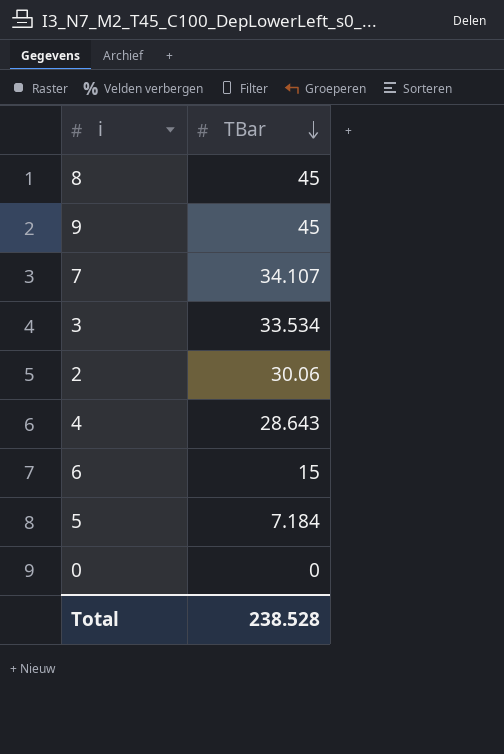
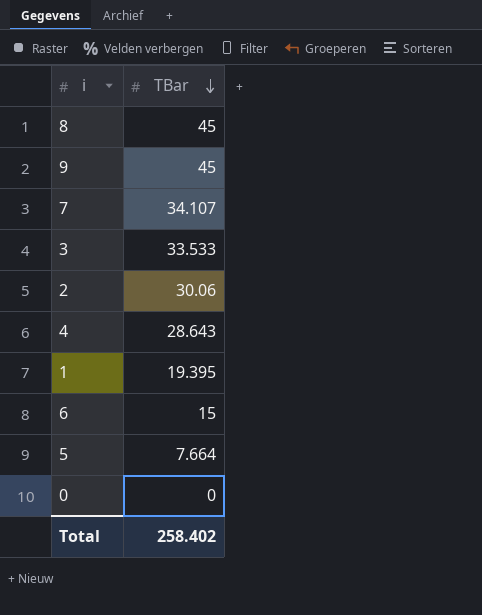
3 | TBar: 33.534 -> 33.533
row 1: none -> 19.395
5 | TBar: 7.184 -> 7.664
Total | TBar: 238.528 -> 258.402

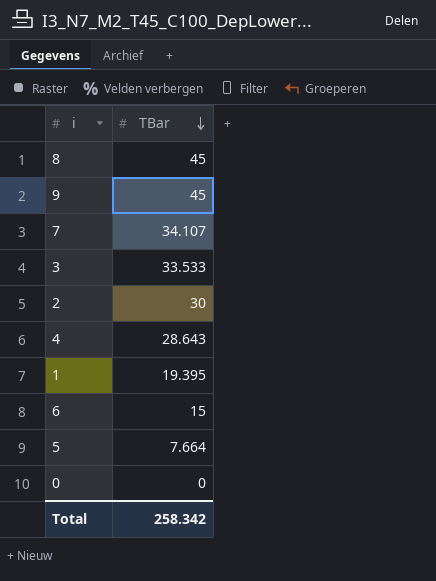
2 | TBar: 30.06 -> 30
Total | TBar: 258.402 -> 258.342

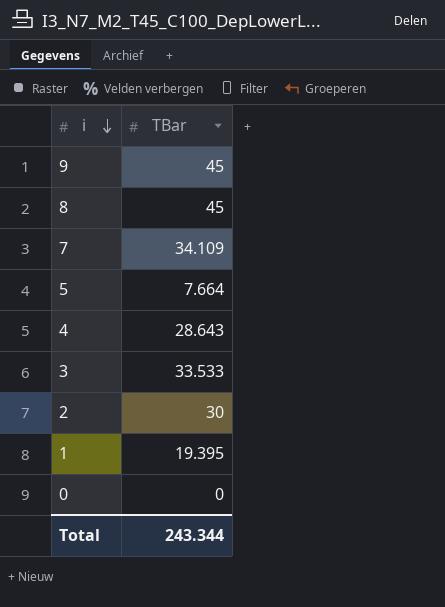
row order: TBar descending -> i descending
row 6: 15 -> none
7 | TBar: 34.107 -> 34.109
Total | TBar: 258.342 -> 243.344

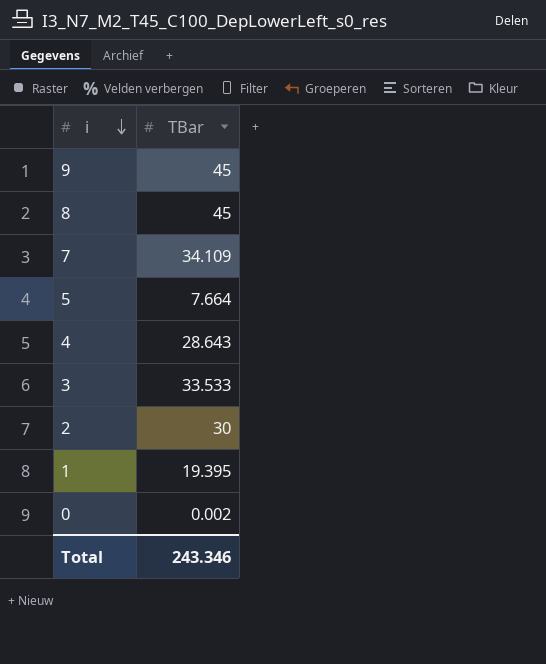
0 | TBar: 0 -> 0.002
Total | TBar: 243.344 -> 243.346

